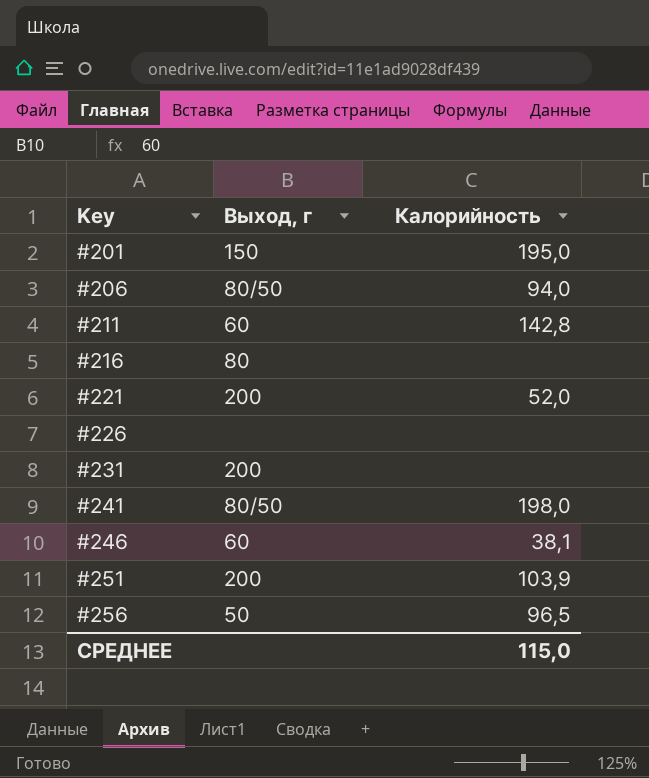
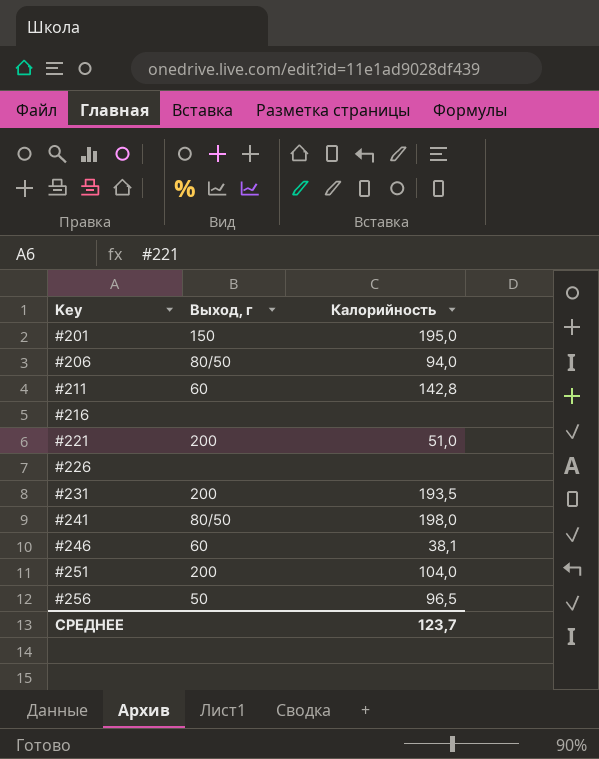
#216 | Выход, г: 80 -> none
#221 | Калорийность: 52,0 -> 51,0
#231 | Калорийность: none -> 193,5
#251 | Калорийность: 103,9 -> 104,0
СРЕДНЕЕ | Калорийность: 115,0 -> 123,7

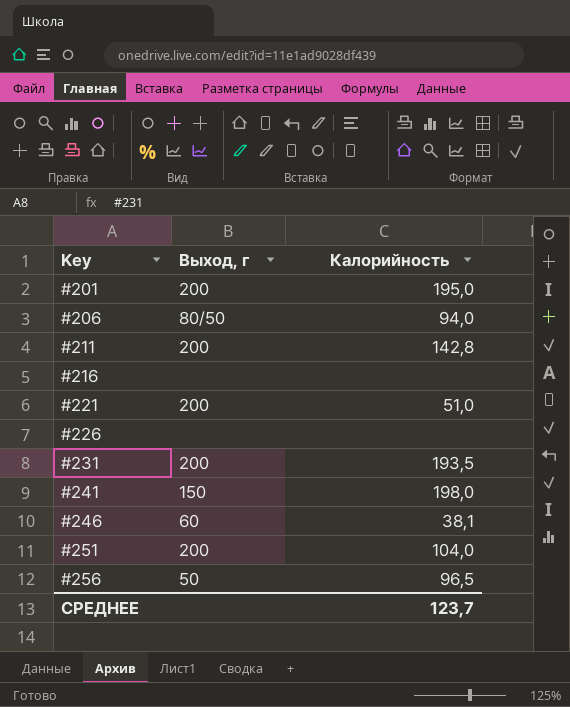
#201 | Выход, г: 150 -> 200
#211 | Выход, г: 60 -> 200
#241 | Выход, г: 80/50 -> 150

